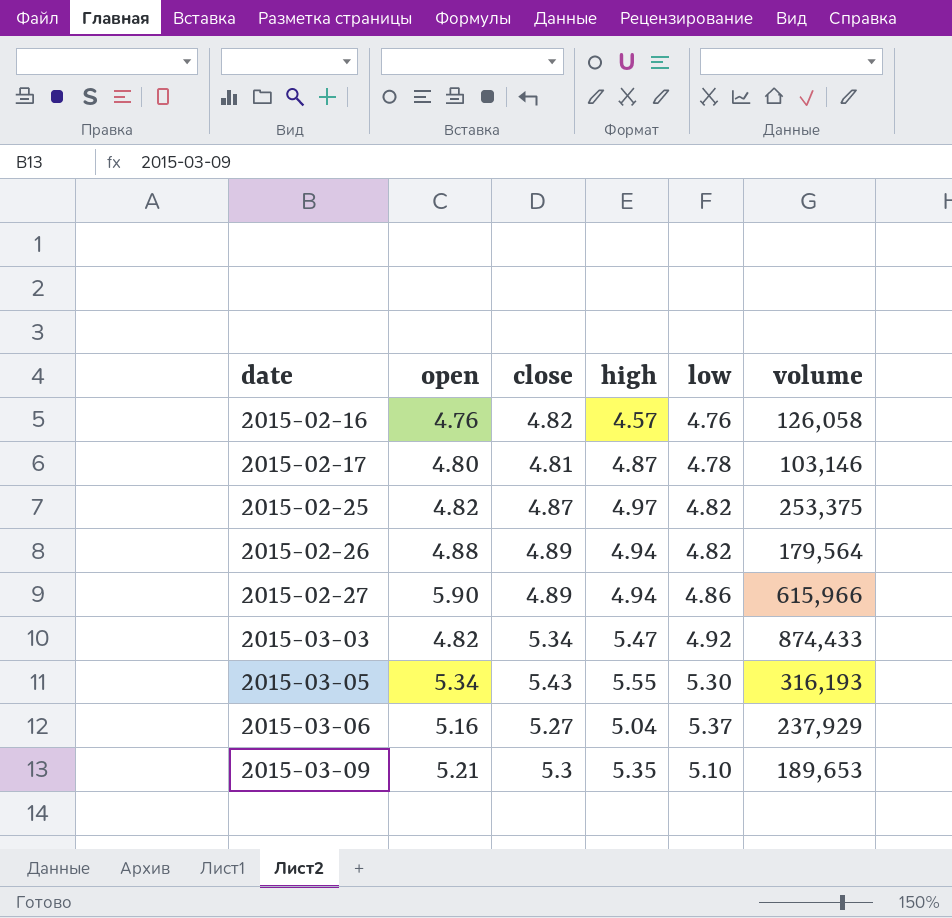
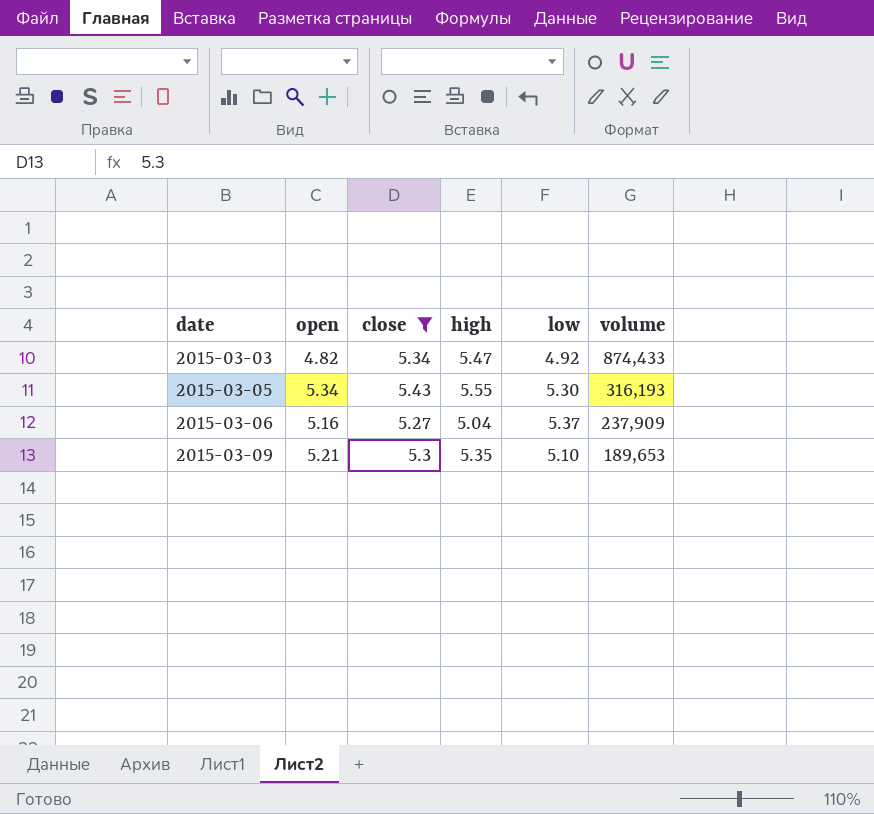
filter: none -> close >= 5.27
2015-03-06 | volume: 237,929 -> 237,909

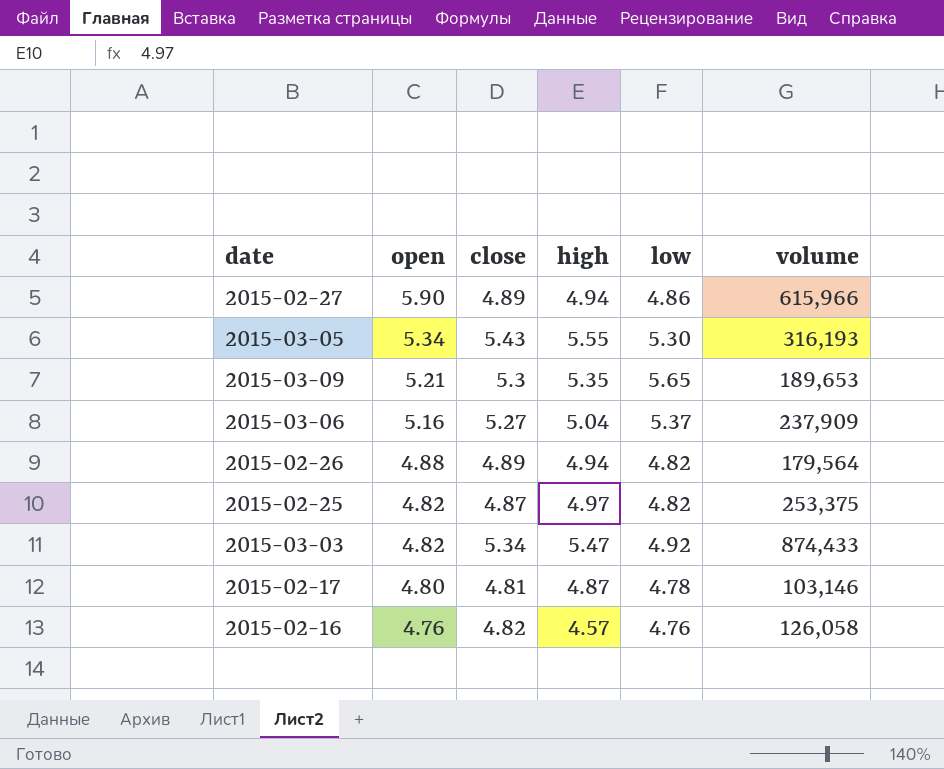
filter: close >= 5.27 -> none
row order: date ascending -> open descending
2015-03-09 | low: 5.10 -> 5.65

